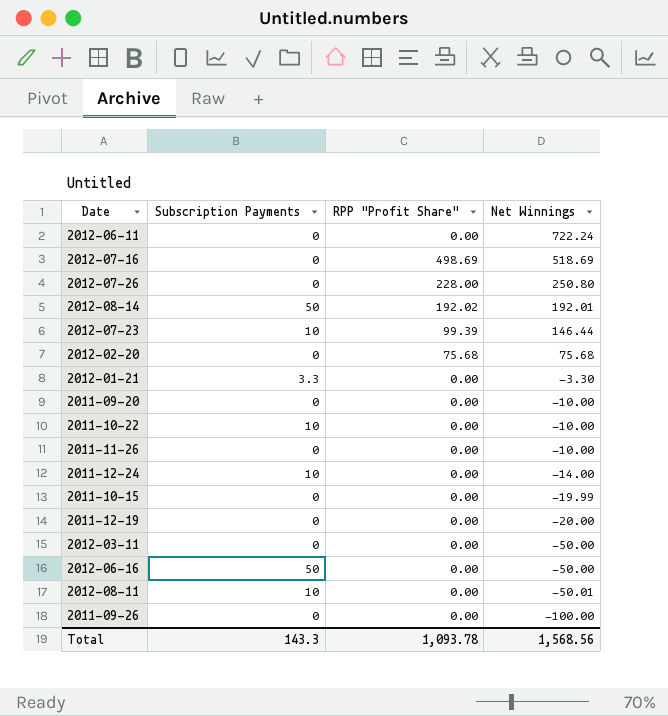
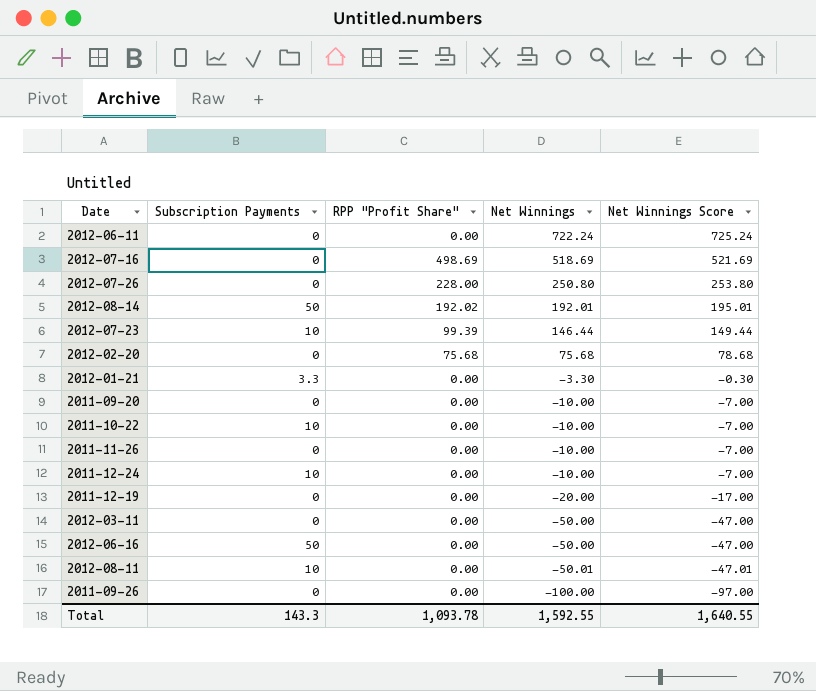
column Net Winnings Score | formula: none -> [Net Winnings] + 3
row 2011-10-15: 0 | 0.00 | -19.99 -> none
2011-12-24 | Net Winnings: -14.00 -> -10.00
Total | Net Winnings: 1,568.56 -> 1,592.55

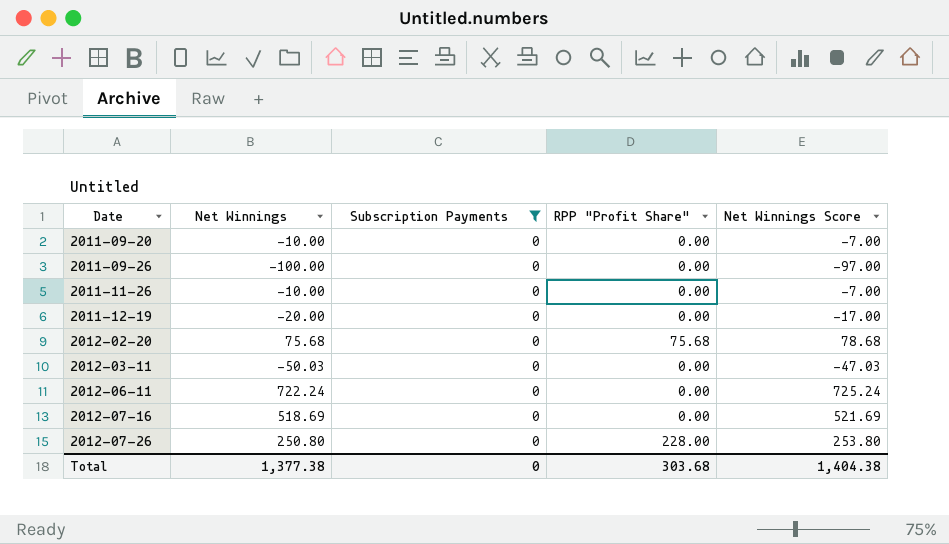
filter: none -> Subscription Payments = 0
row order: Net Winnings descending -> Date ascending
column Net Winnings | position: 4 -> 2
2012-03-11 | Net Winnings: -50.00 -> -50.03
2012-03-11 | Net Winnings Score: -47.00 -> -47.03
2012-07-16 | RPP "Profit Share": 498.69 -> 0.00
Total | Net Winnings: 1,592.55 -> 1,377.38
Total | Subscription Payments: 143.3 -> 0
Total | RPP "Profit Share": 1,093.78 -> 303.68
Total | Net Winnings Score: 1,640.55 -> 1,404.38

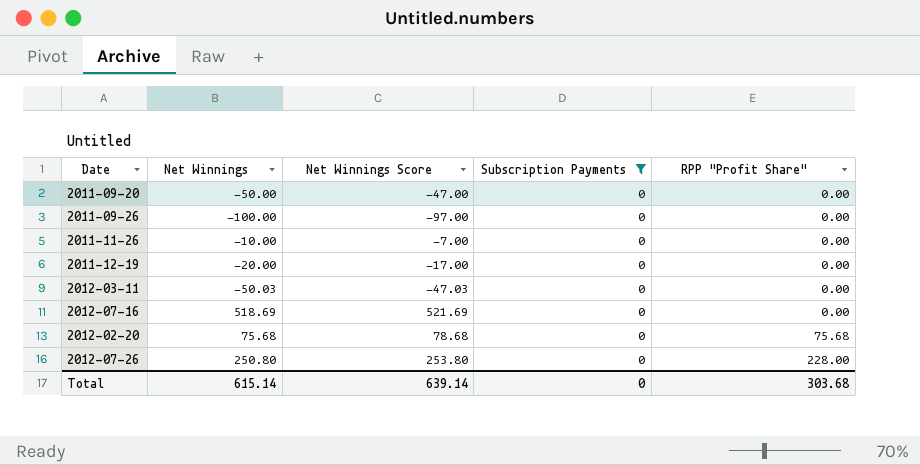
row order: Date ascending -> RPP "Profit Share" ascending
column Net Winnings Score | position: 5 -> 3
row 2012-06-11: 722.24 | 0 | 0.00 | 725.24 -> none
2011-09-20 | Net Winnings: -10.00 -> -50.00
2011-09-20 | Net Winnings Score: -7.00 -> -47.00
Total | Net Winnings: 1,377.38 -> 615.14
Total | Net Winnings Score: 1,404.38 -> 639.14

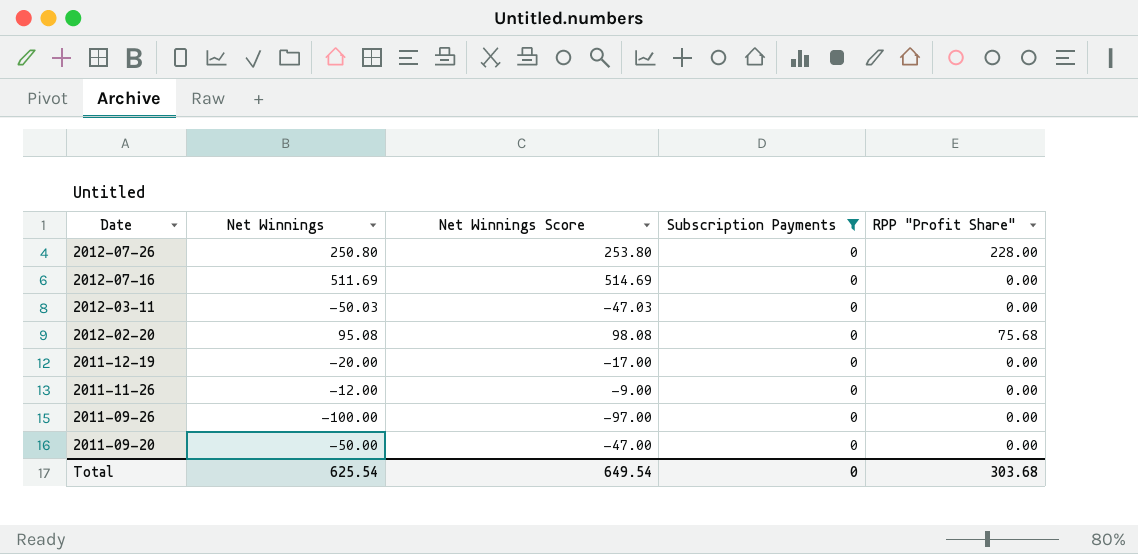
row order: RPP "Profit Share" ascending -> Date descending
2012-07-16 | Net Winnings: 518.69 -> 511.69
2012-07-16 | Net Winnings Score: 521.69 -> 514.69
2012-02-20 | Net Winnings: 75.68 -> 95.08
2012-02-20 | Net Winnings Score: 78.68 -> 98.08
2011-11-26 | Net Winnings: -10.00 -> -12.00
2011-11-26 | Net Winnings Score: -7.00 -> -9.00
Total | Net Winnings: 615.14 -> 625.54
Total | Net Winnings Score: 639.14 -> 649.54

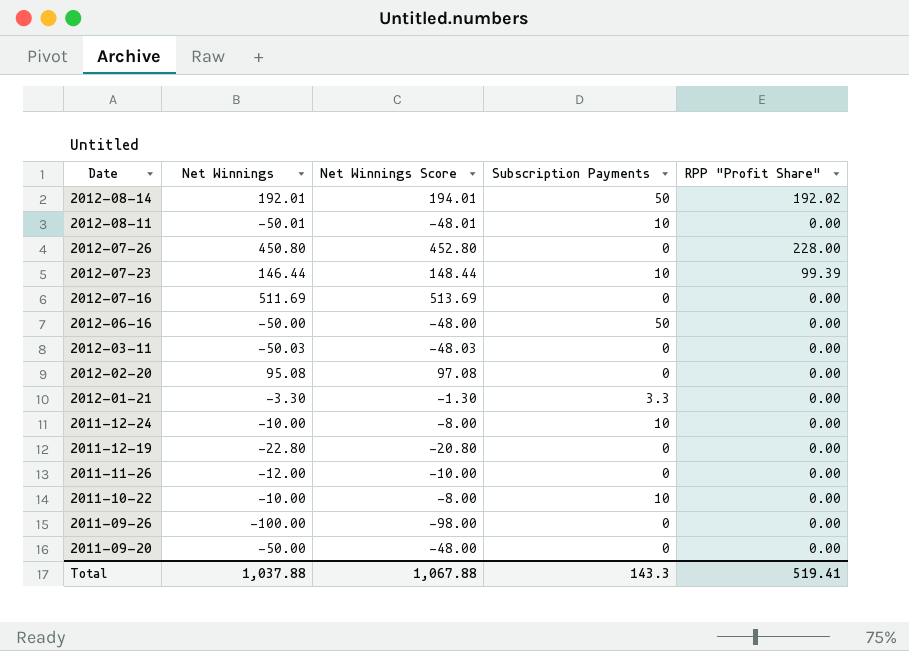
filter: Subscription Payments = 0 -> none
column Net Winnings Score | formula: [Net Winnings] + 3 -> [Net Winnings] + 2
2012-07-26 | Net Winnings: 250.80 -> 450.80
2012-02-20 | RPP "Profit Share": 75.68 -> 0.00
2011-12-19 | Net Winnings: -20.00 -> -22.80
Total | Net Winnings: 625.54 -> 1,037.88
Total | Net Winnings Score: 649.54 -> 1,067.88
Total | Subscription Payments: 0 -> 143.3
Total | RPP "Profit Share": 303.68 -> 519.41

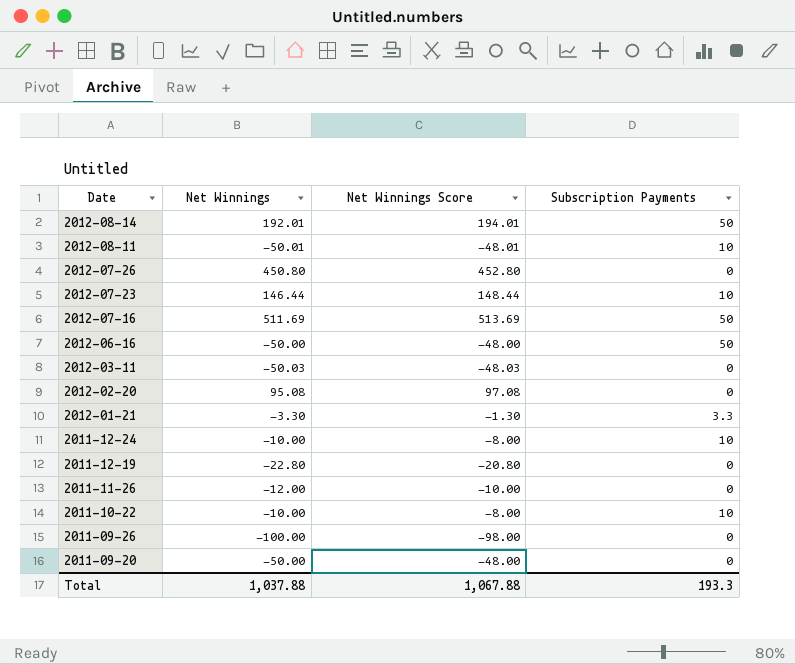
column RPP "Profit Share" | position: 5 -> none
2012-07-16 | Subscription Payments: 0 -> 50
Total | Subscription Payments: 143.3 -> 193.3

